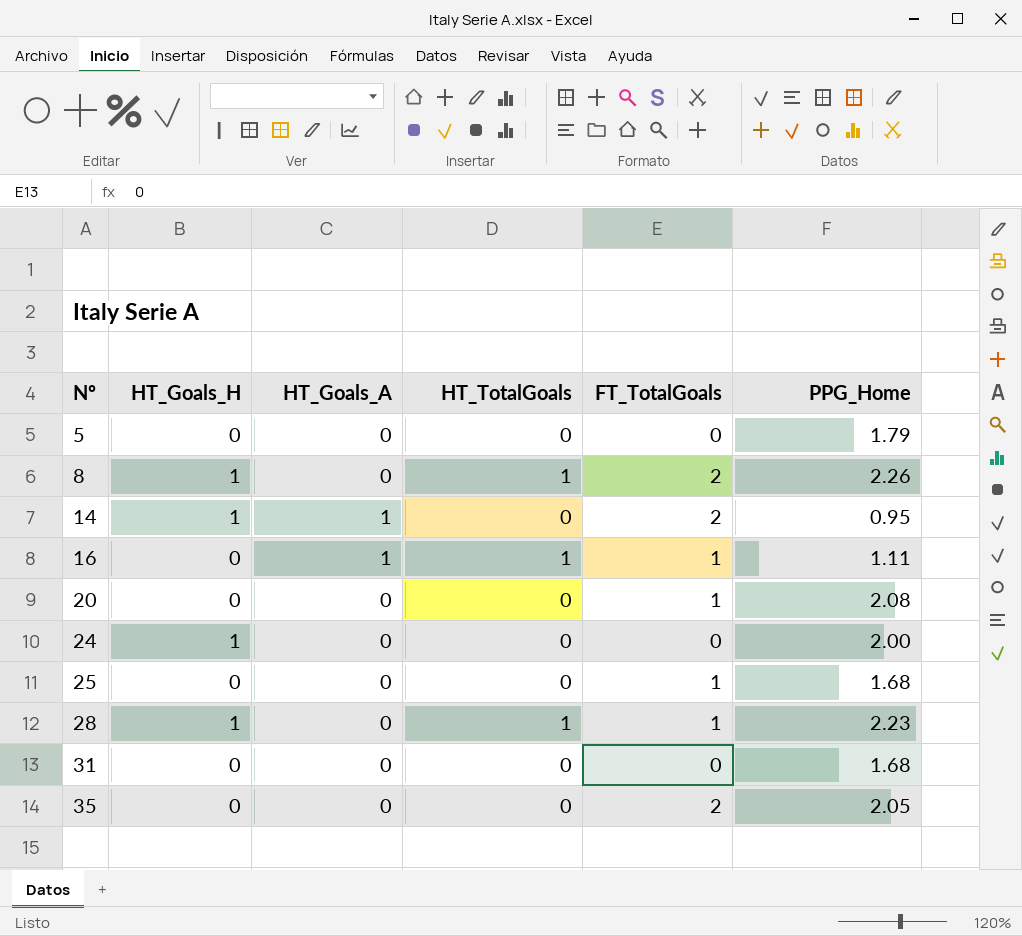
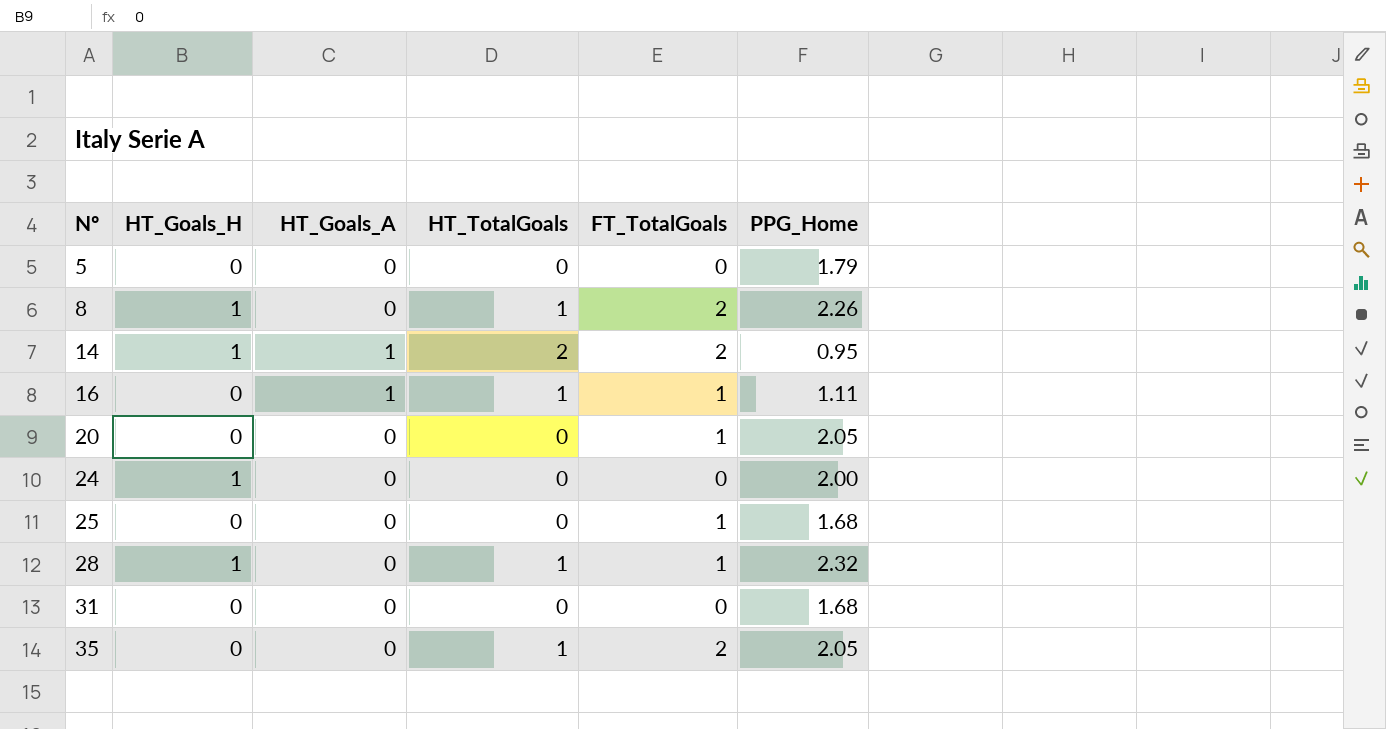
14 | HT_TotalGoals: 0 -> 2
20 | PPG_Home: 2.08 -> 2.05
28 | PPG_Home: 2.23 -> 2.32
35 | HT_TotalGoals: 0 -> 1

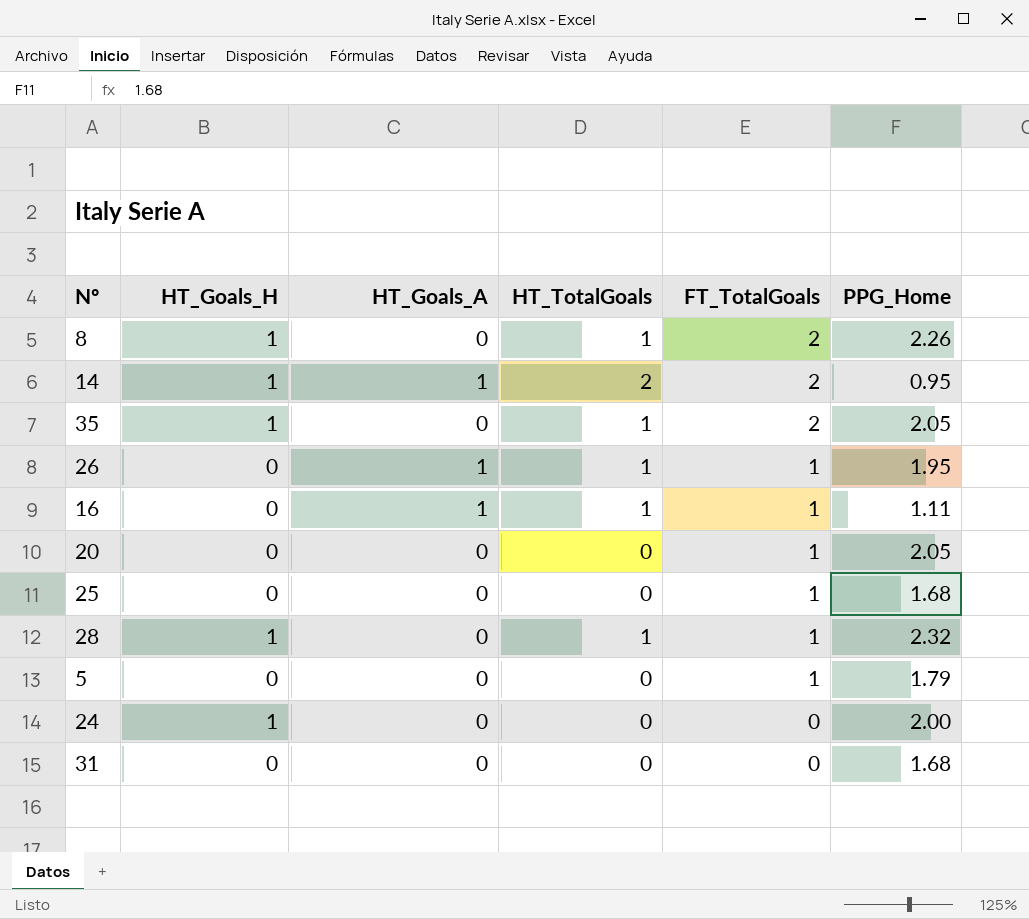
row order: Nº ascending -> FT_TotalGoals descending
35 | HT_Goals_H: 0 -> 1
row 26: none -> 0 | 1 | 1 | 1 | 1.95
5 | FT_TotalGoals: 0 -> 1

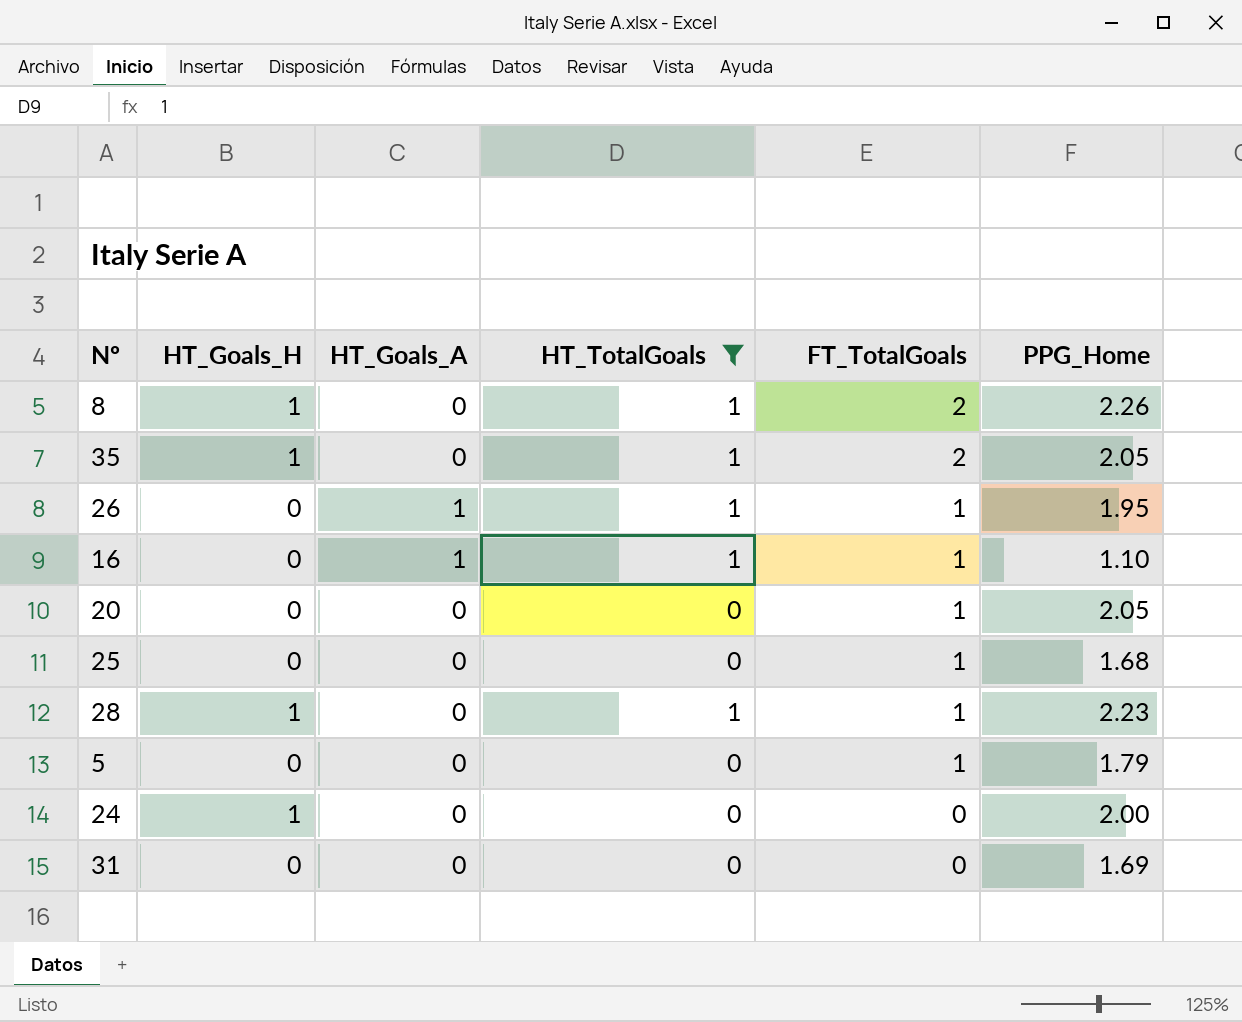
filter: none -> HT_TotalGoals != 2
16 | PPG_Home: 1.11 -> 1.10
28 | PPG_Home: 2.32 -> 2.23
31 | PPG_Home: 1.68 -> 1.69

